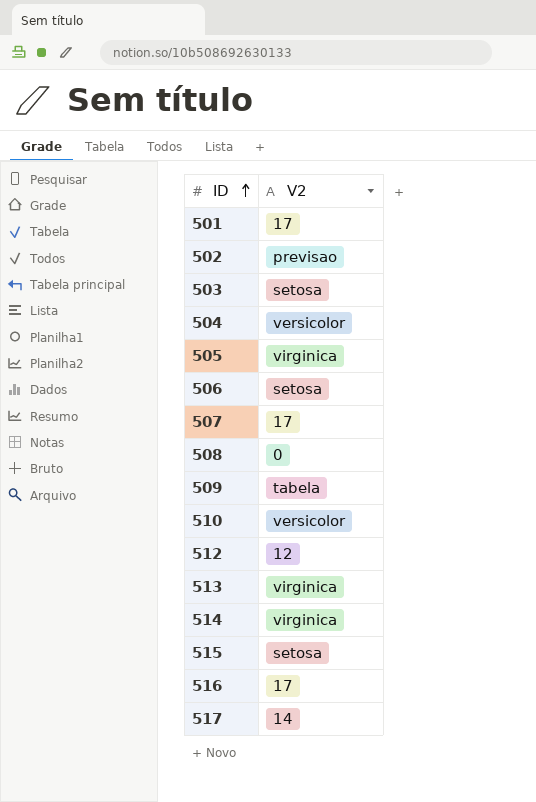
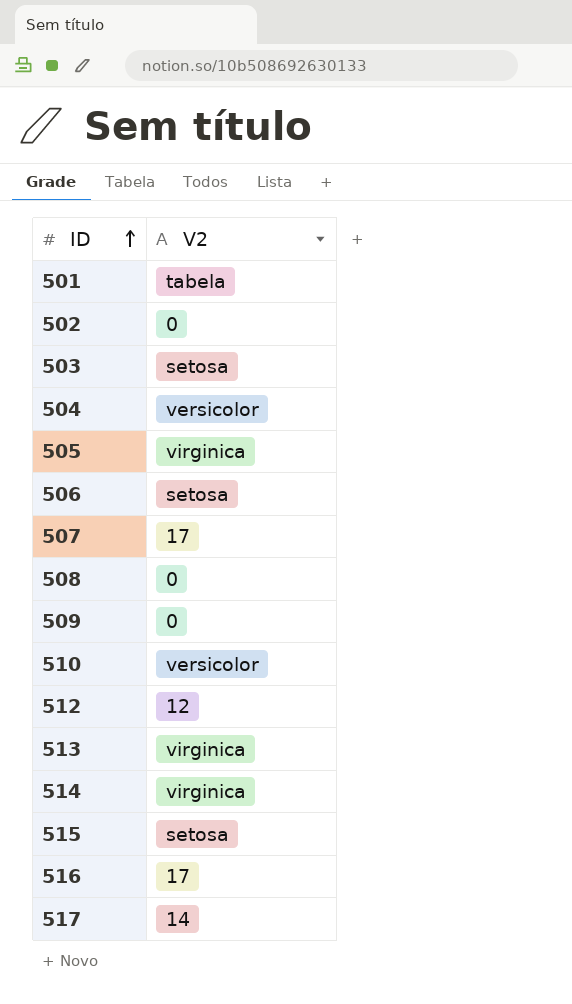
501 | V2: 17 -> tabela
502 | V2: previsao -> 0
509 | V2: tabela -> 0

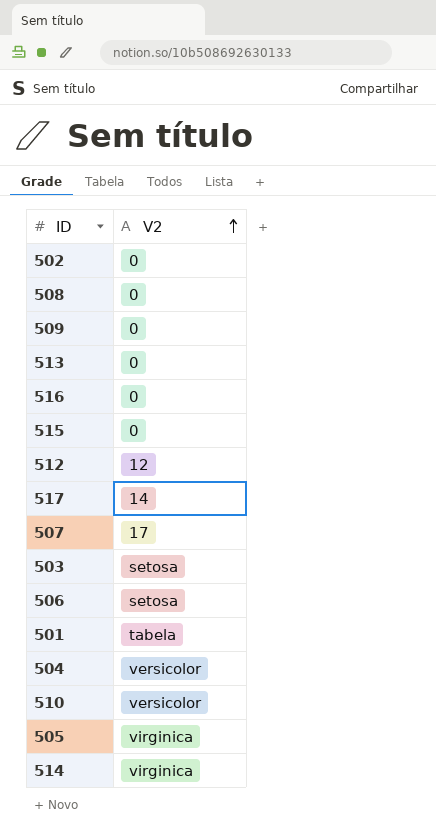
row order: ID ascending -> V2 ascending
513 | V2: virginica -> 0
516 | V2: 17 -> 0
515 | V2: setosa -> 0

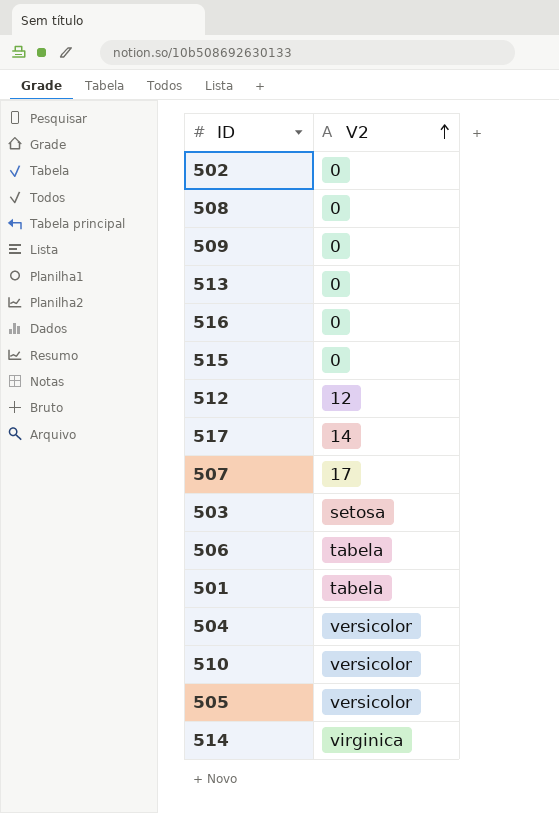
506 | V2: setosa -> tabela
505 | V2: virginica -> versicolor

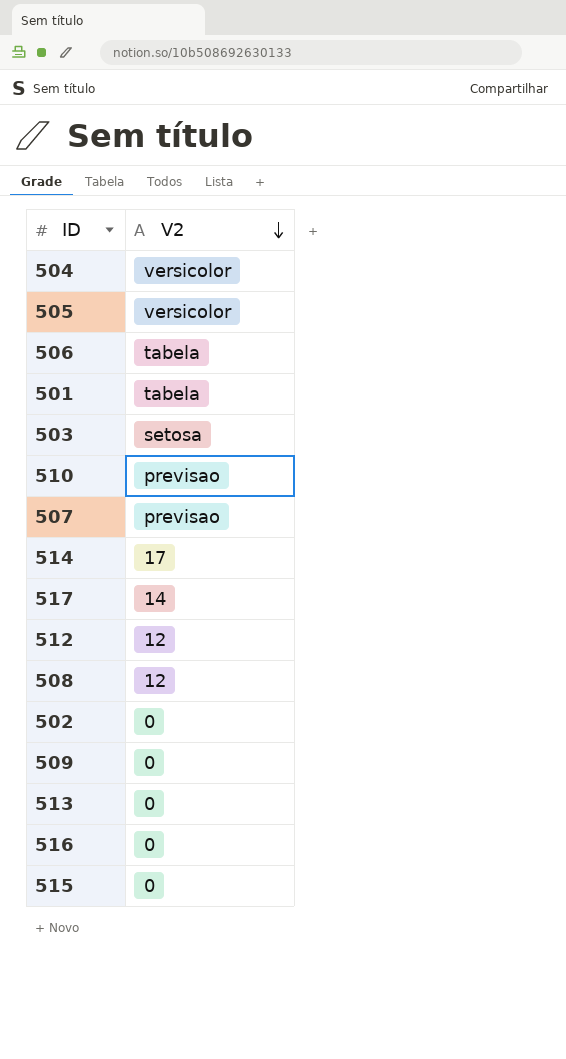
row order: V2 ascending -> V2 descending
510 | V2: versicolor -> previsao
507 | V2: 17 -> previsao
514 | V2: virginica -> 17
508 | V2: 0 -> 12

